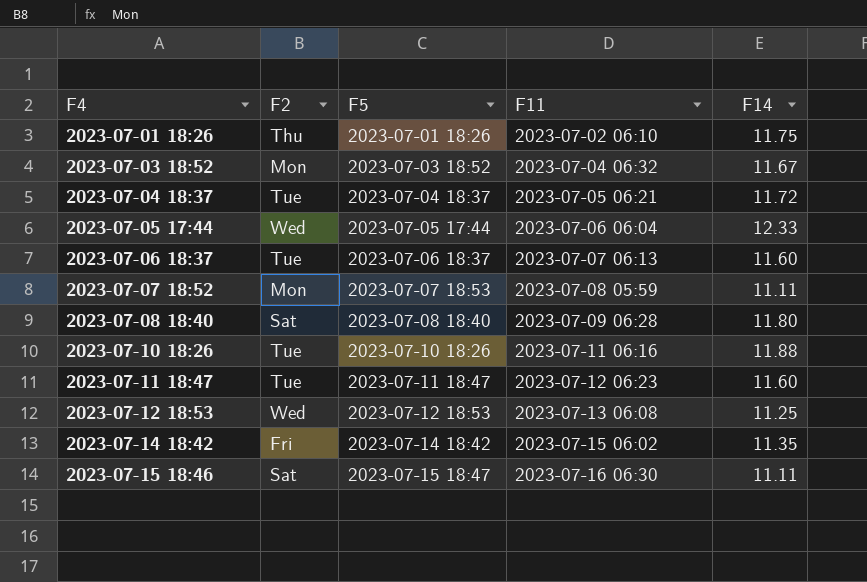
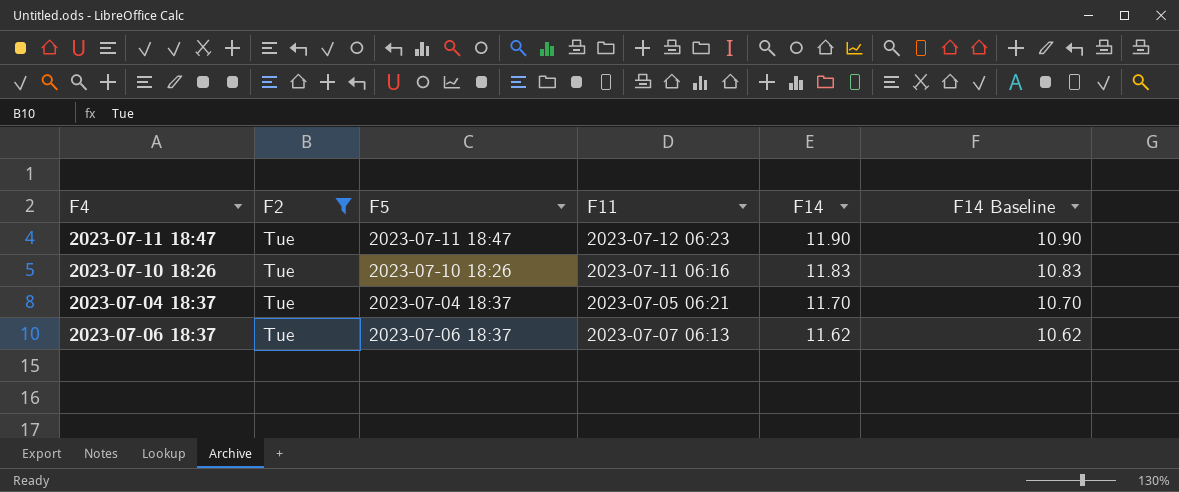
filter: none -> F2 = Tue
row order: F4 ascending -> F14 descending
column F14 Baseline | formula: none -> [F14] - 1
2023-07-11 18:47 | F14: 11.60 -> 11.90
2023-07-10 18:26 | F14: 11.88 -> 11.83
2023-07-04 18:37 | F14: 11.72 -> 11.70
2023-07-06 18:37 | F14: 11.60 -> 11.62

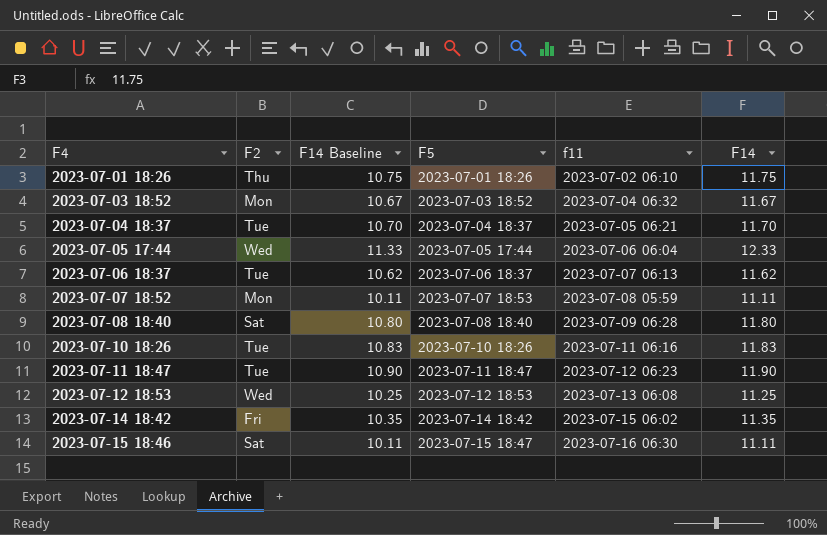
filter: F2 = Tue -> none
row order: F14 descending -> F4 ascending
column F14 Baseline | position: 6 -> 3
column name: F11 -> f11

